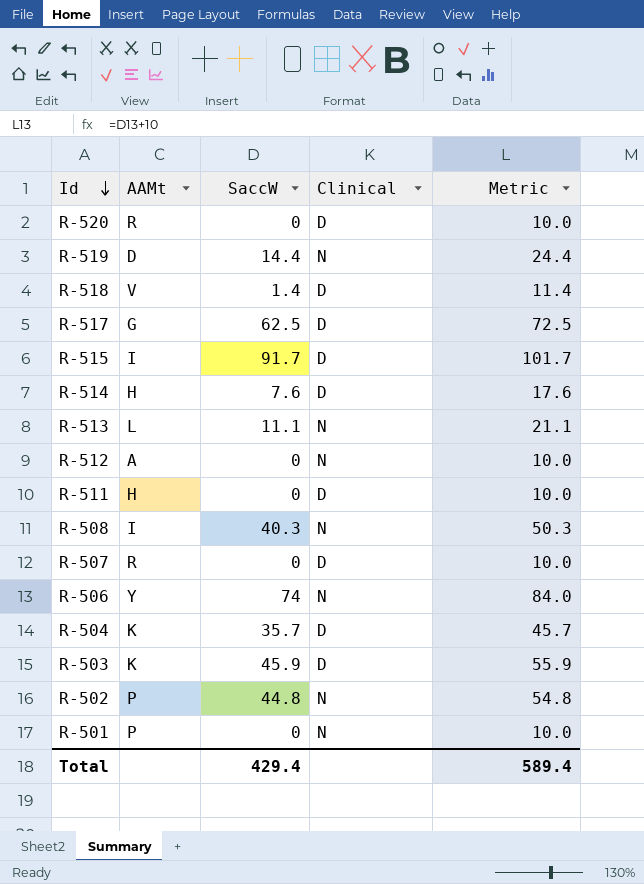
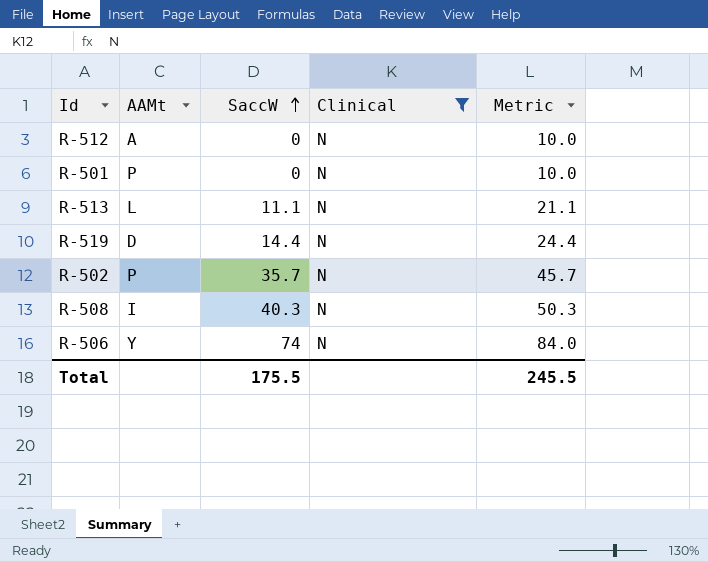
filter: none -> Clinical = N
row order: Id descending -> SaccW ascending
R-502 | SaccW: 44.8 -> 35.7
R-502 | Metric: 54.8 -> 45.7
Total | SaccW: 429.4 -> 175.5
Total | Metric: 589.4 -> 245.5

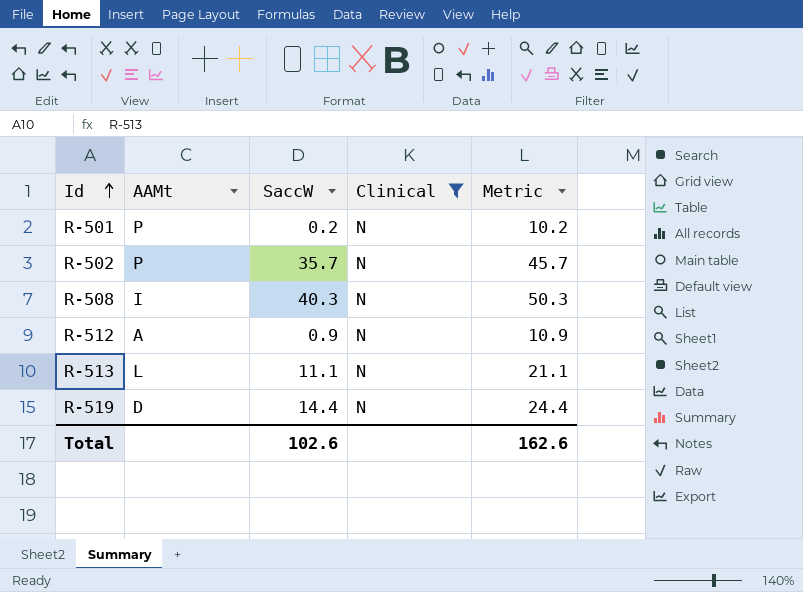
row order: SaccW ascending -> Id ascending
row R-506: Y | 74 | N | 84.0 -> none
R-501 | SaccW: 0 -> 0.2
R-501 | Metric: 10.0 -> 10.2
R-512 | SaccW: 0 -> 0.9
R-512 | Metric: 10.0 -> 10.9
Total | SaccW: 175.5 -> 102.6
Total | Metric: 245.5 -> 162.6

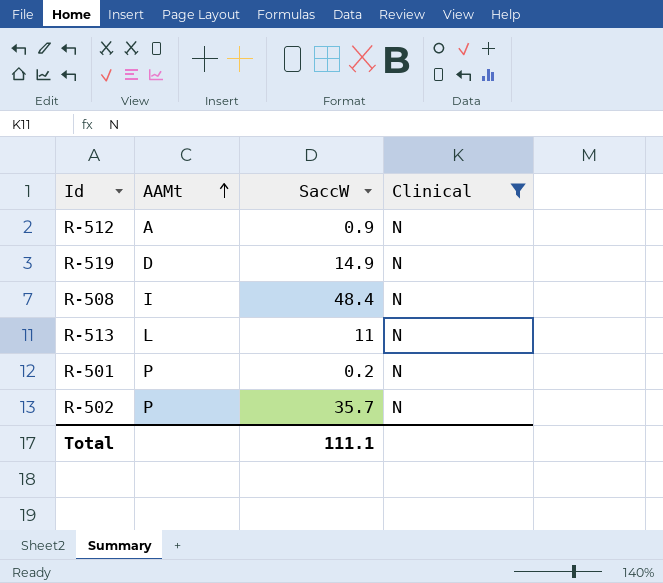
row order: Id ascending -> AAMt ascending
column Metric | formula: [SaccW] + 10 -> none
R-519 | SaccW: 14.4 -> 14.9
R-508 | SaccW: 40.3 -> 48.4
R-513 | SaccW: 11.1 -> 11
Total | SaccW: 102.6 -> 111.1

